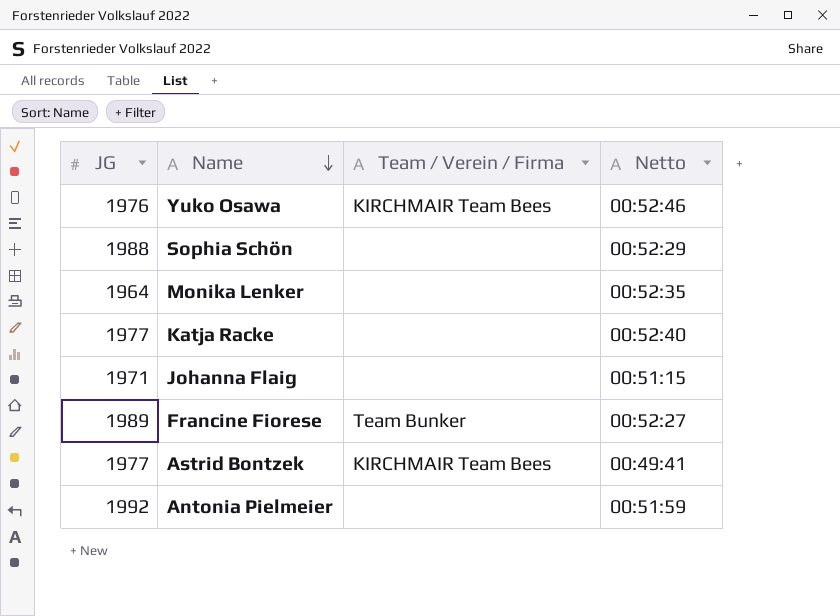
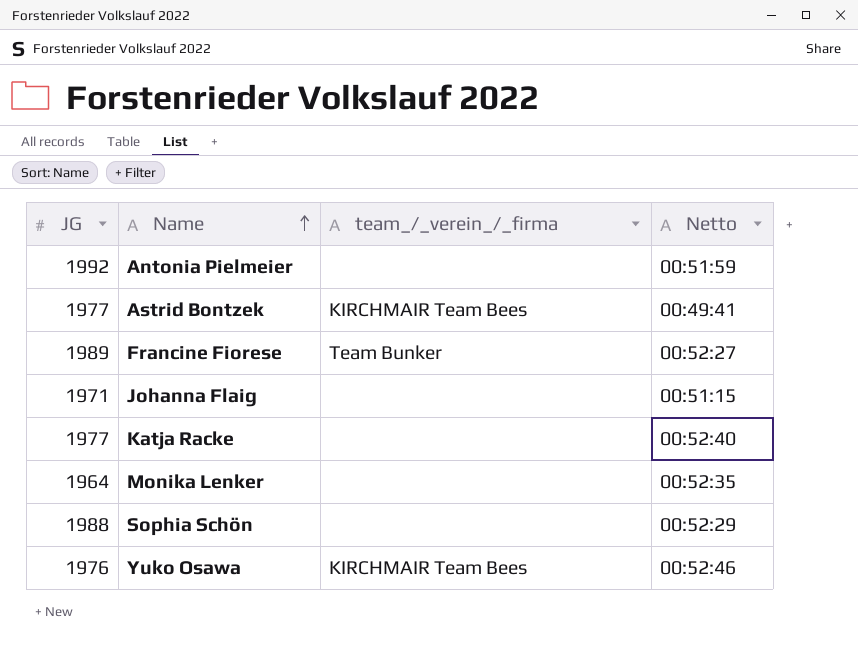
row order: Name descending -> Name ascending
column name: Team / Verein / Firma -> team_/_verein_/_firma

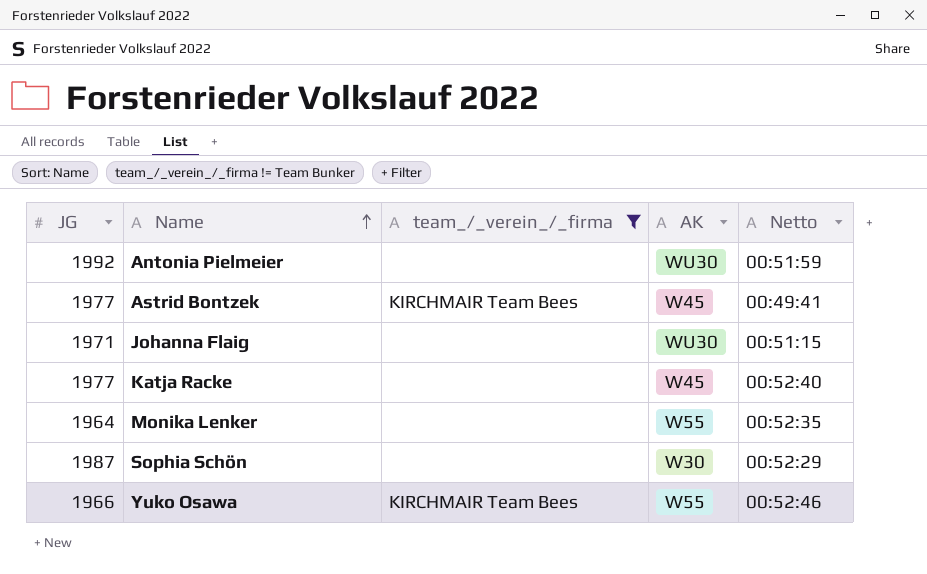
filter: none -> team_/_verein_/_firma != Team Bunker
column AK | position: none -> 4
Sophia Schön | JG: 1988 -> 1987
Yuko Osawa | JG: 1976 -> 1966

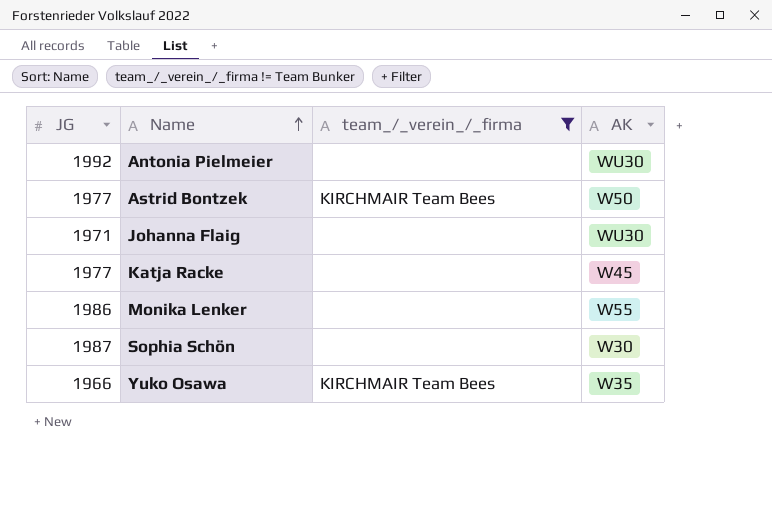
column Netto | position: 5 -> none
Astrid Bontzek | AK: W45 -> W50
Monika Lenker | JG: 1964 -> 1986
Yuko Osawa | AK: W55 -> W35

